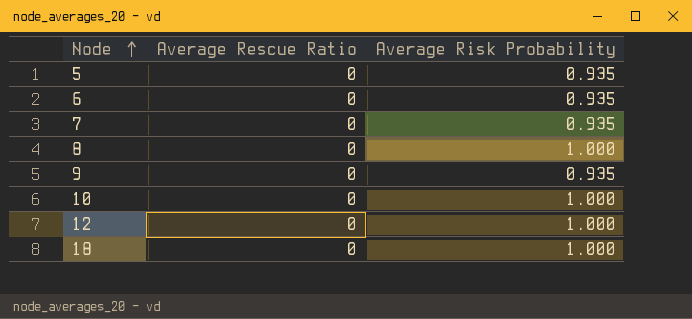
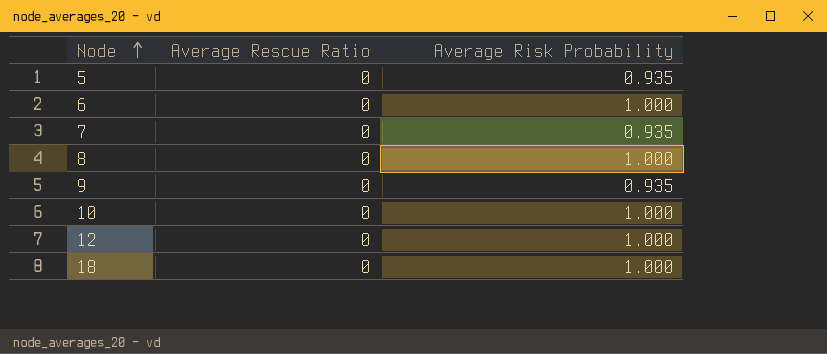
6 | Average Risk Probability: 0.935 -> 1.000

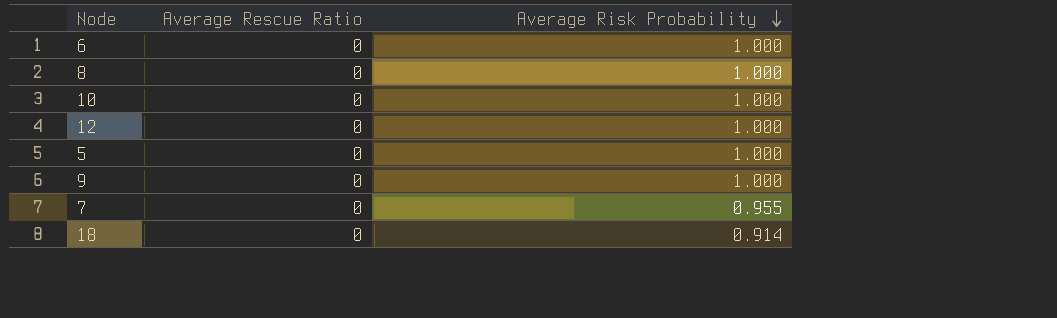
row order: Node ascending -> Average Risk Probability descending
5 | Average Risk Probability: 0.935 -> 1.000
9 | Average Risk Probability: 0.935 -> 1.000
7 | Average Risk Probability: 0.935 -> 0.955
18 | Average Risk Probability: 1.000 -> 0.914

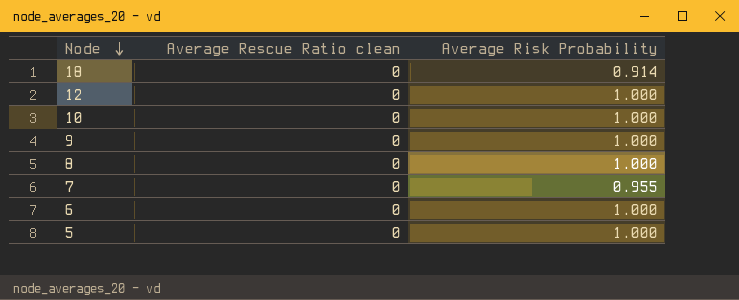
row order: Average Risk Probability descending -> Node descending
column name: Average Rescue Ratio -> Average Rescue Ratio clean

